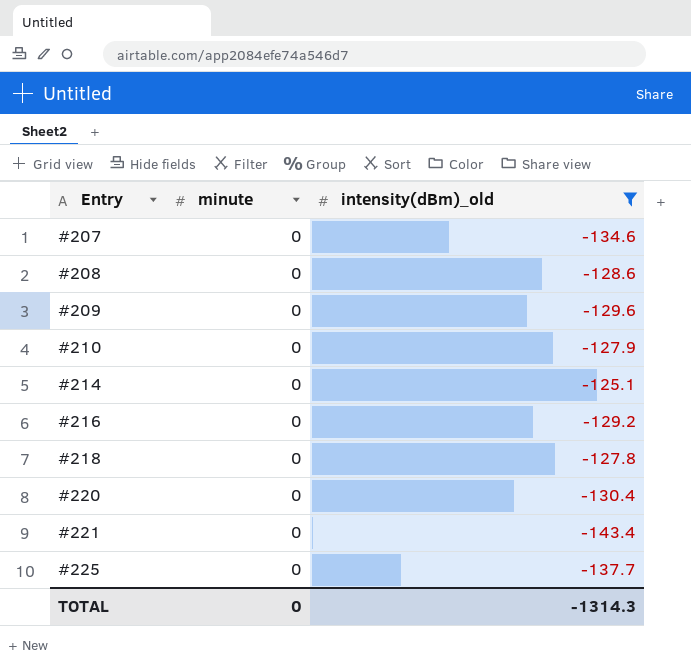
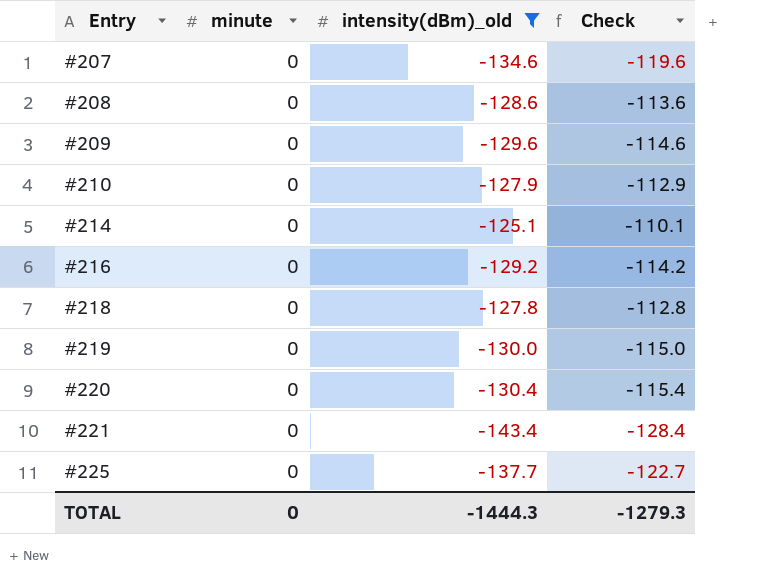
column Check | formula: none -> [intensity(dBm)_old] + 15
row #219: none -> 0 | -130.0 | -115.0
TOTAL | intensity(dBm)_old: -1314.3 -> -1444.3

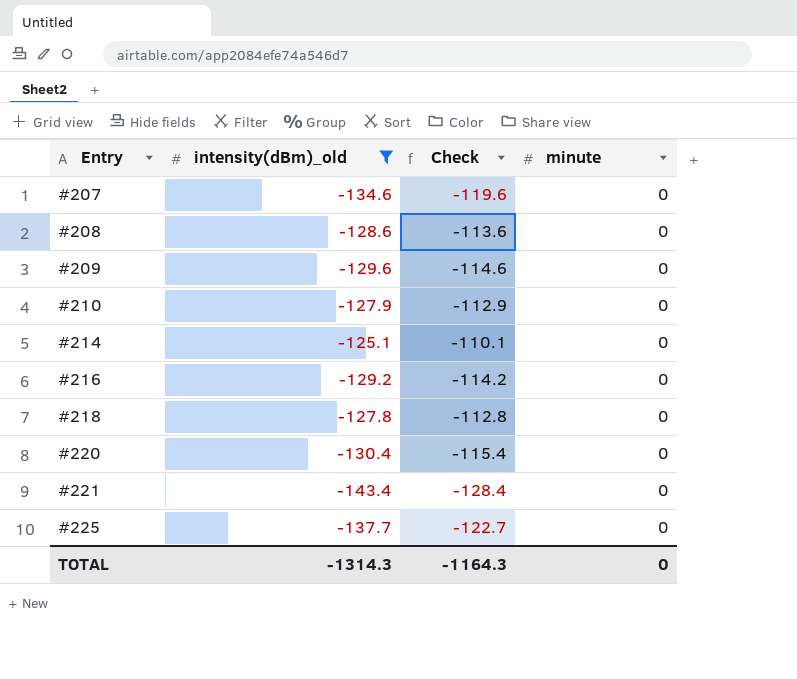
column minute | position: 2 -> 4
row #219: 0 | -130.0 | -115.0 -> none
TOTAL | intensity(dBm)_old: -1444.3 -> -1314.3
TOTAL | Check: -1279.3 -> -1164.3

